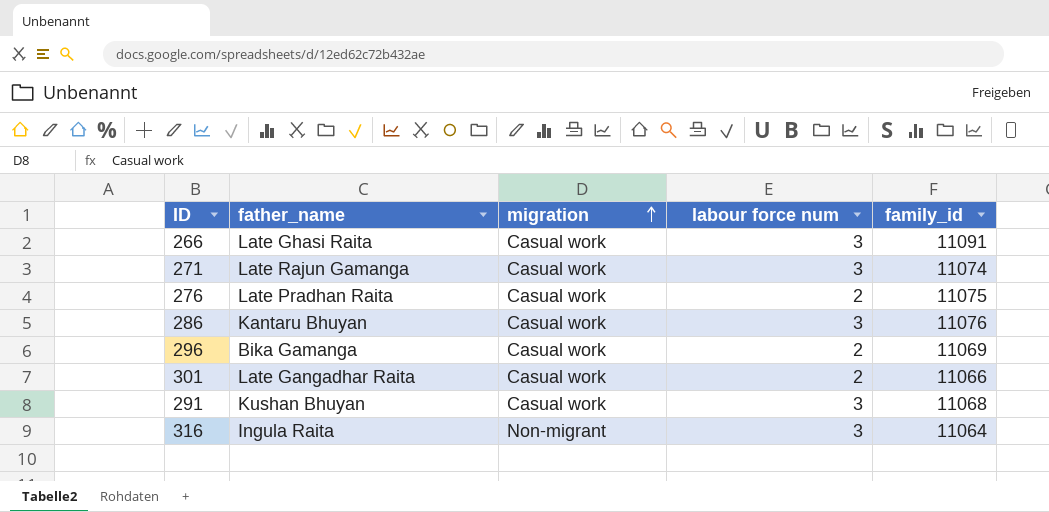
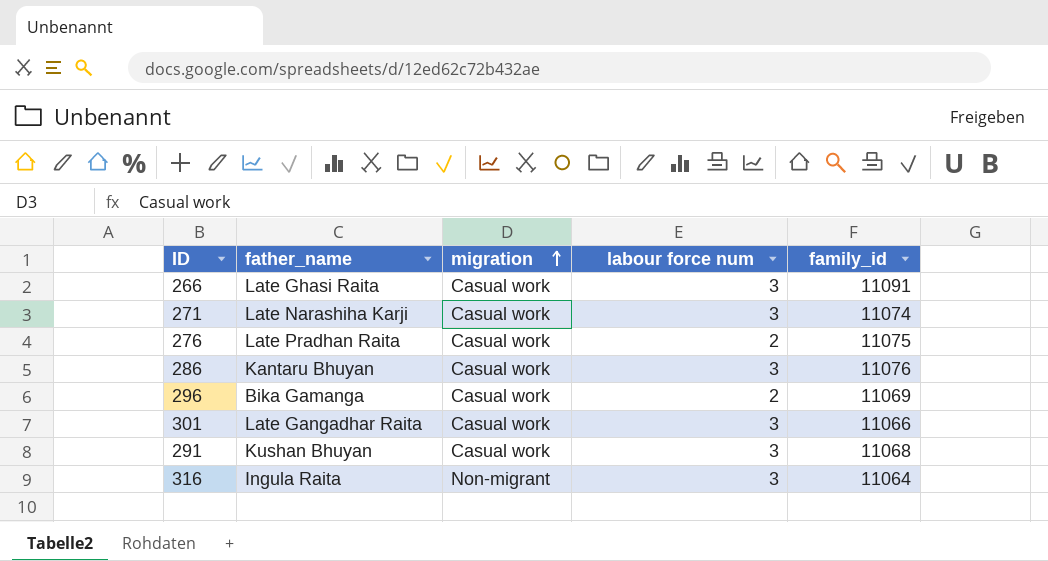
271 | father_name: Late Rajun Gamanga -> Late Narashiha Karji
301 | labour force num: 2 -> 3

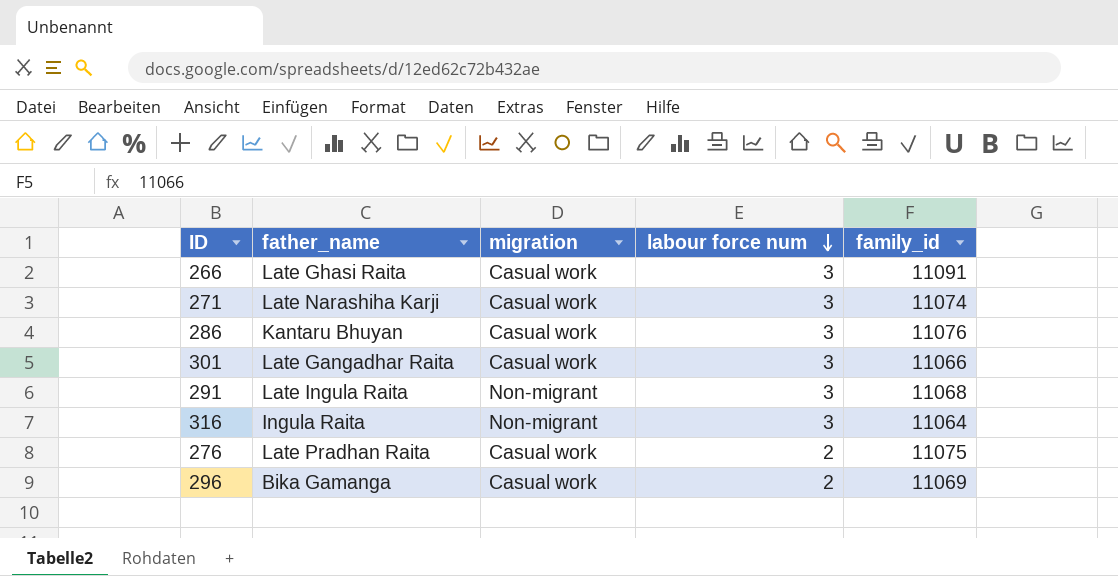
row order: migration ascending -> labour force num descending
291 | father_name: Kushan Bhuyan -> Late Ingula Raita
291 | migration: Casual work -> Non-migrant

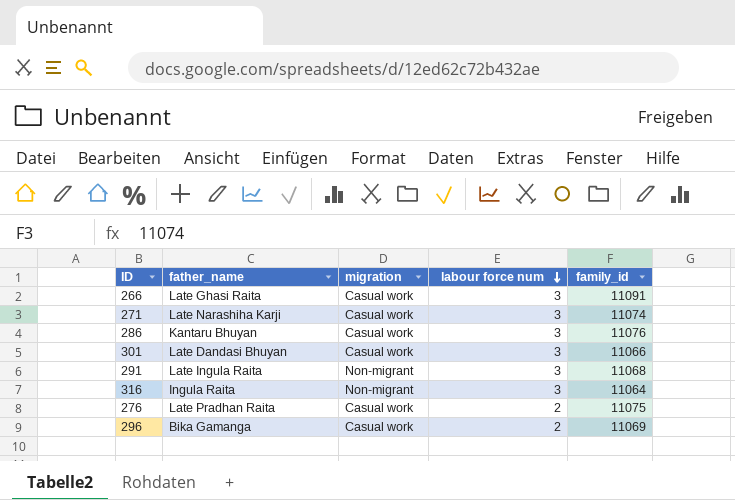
301 | father_name: Late Gangadhar Raita -> Late Dandasi Bhuyan

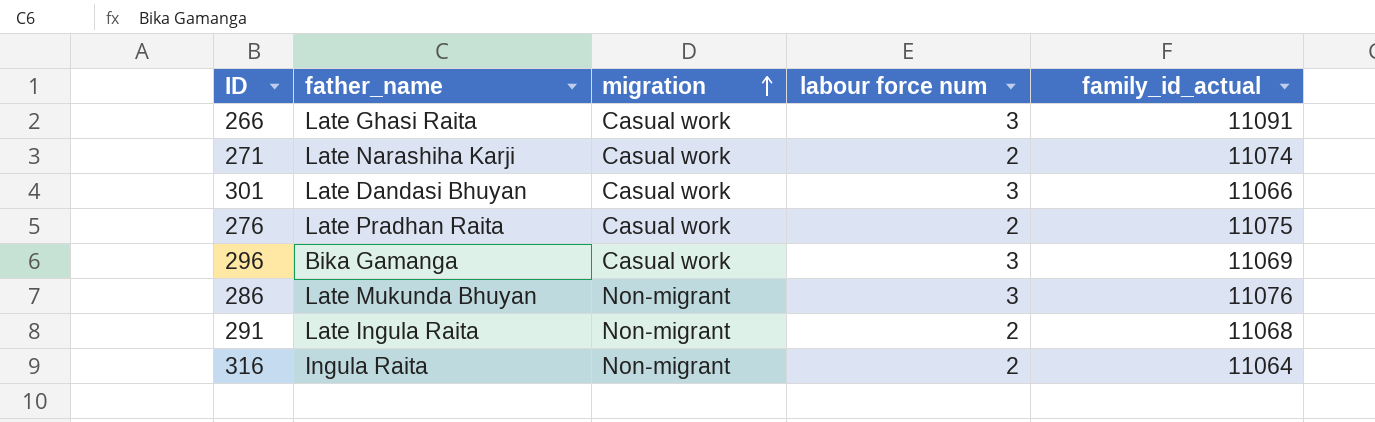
row order: labour force num descending -> migration ascending
column name: family_id -> family_id_actual
271 | labour force num: 3 -> 2
296 | labour force num: 2 -> 3
286 | father_name: Kantaru Bhuyan -> Late Mukunda Bhuyan
286 | migration: Casual work -> Non-migrant
291 | labour force num: 3 -> 2
316 | labour force num: 3 -> 2

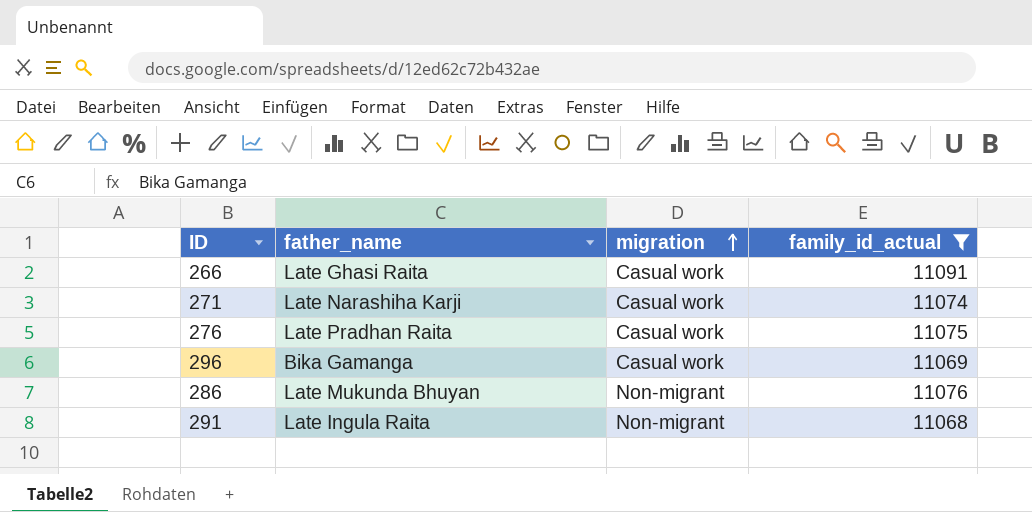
filter: none -> family_id_actual >= 11068
column labour force num | position: 4 -> none

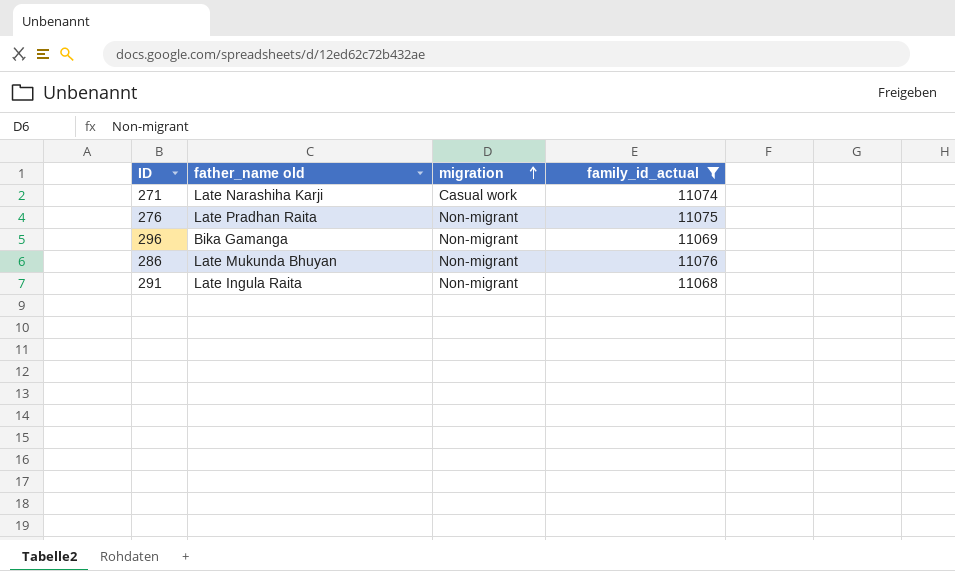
column name: father_name -> father_name old
row 266: Late Ghasi Raita | Casual work | 11091 -> none
276 | migration: Casual work -> Non-migrant
296 | migration: Casual work -> Non-migrant

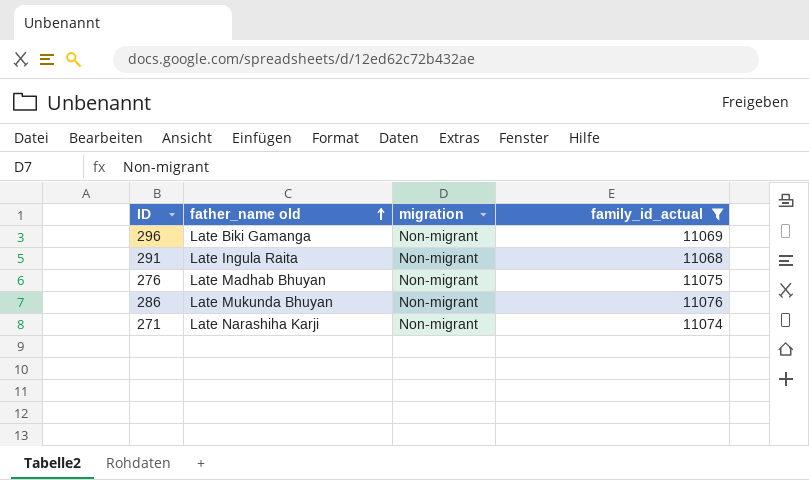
row order: migration ascending -> father_name old ascending
296 | father_name old: Bika Gamanga -> Late Biki Gamanga
276 | father_name old: Late Pradhan Raita -> Late Madhab Bhuyan
271 | migration: Casual work -> Non-migrant

